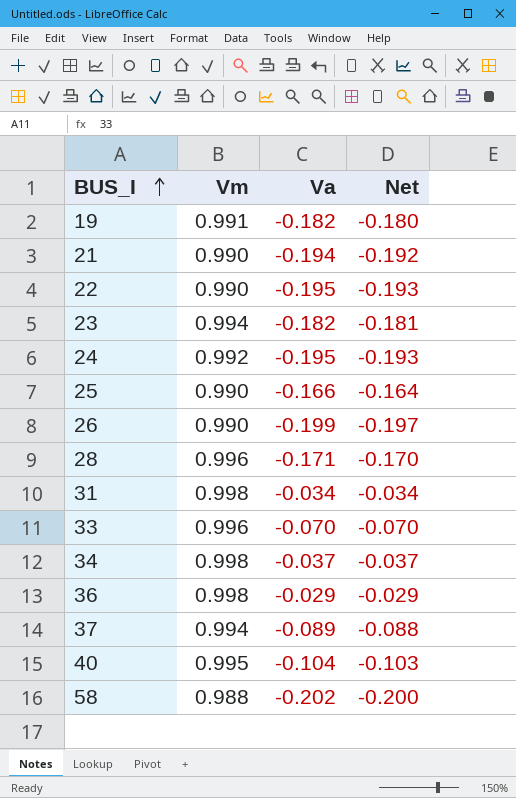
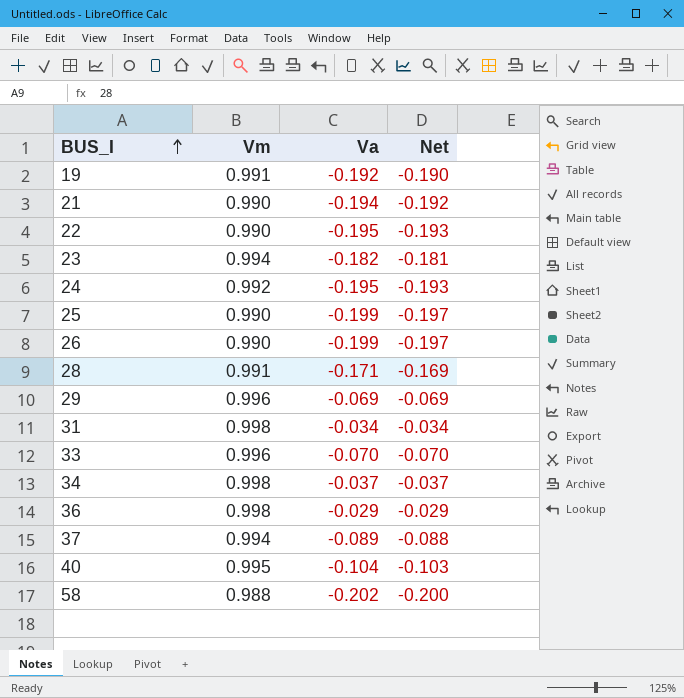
19 | Va: -0.182 -> -0.192
19 | Net: -0.180 -> -0.190
25 | Va: -0.166 -> -0.199
25 | Net: -0.164 -> -0.197
28 | Vm: 0.996 -> 0.991
28 | Net: -0.170 -> -0.169
row 29: none -> 0.996 | -0.069 | -0.069

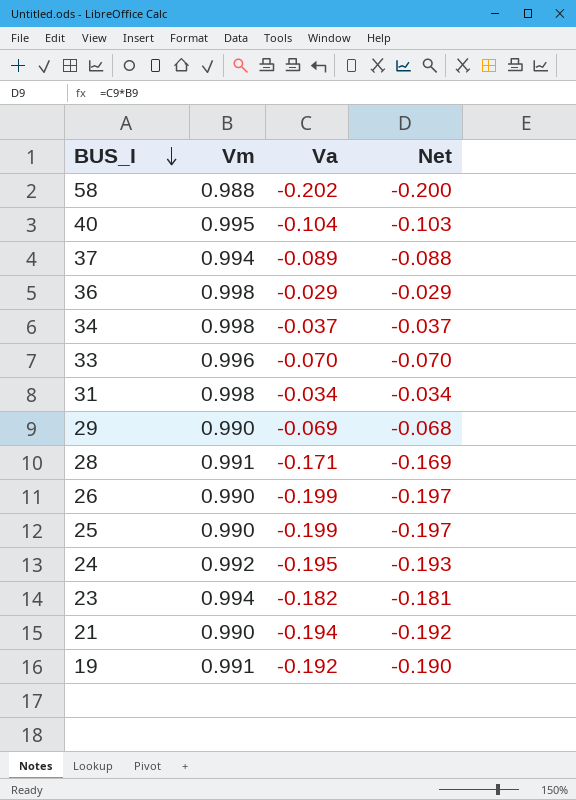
row order: BUS_I ascending -> BUS_I descending
row 22: 0.990 | -0.195 | -0.193 -> none
29 | Vm: 0.996 -> 0.990
29 | Net: -0.069 -> -0.068

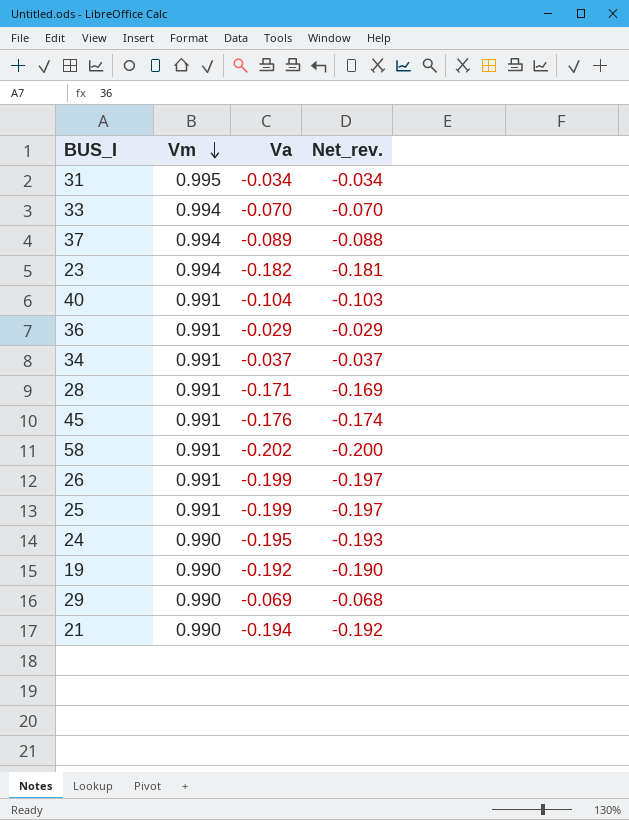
row order: BUS_I descending -> Vm descending
column name: Net -> Net_rev.
31 | Vm: 0.998 -> 0.995
33 | Vm: 0.996 -> 0.994
40 | Vm: 0.995 -> 0.991
36 | Vm: 0.998 -> 0.991
34 | Vm: 0.998 -> 0.991
row 45: none -> 0.991 | -0.176 | -0.174
58 | Vm: 0.988 -> 0.991
26 | Vm: 0.990 -> 0.991
25 | Vm: 0.990 -> 0.991
24 | Vm: 0.992 -> 0.990
19 | Vm: 0.991 -> 0.990

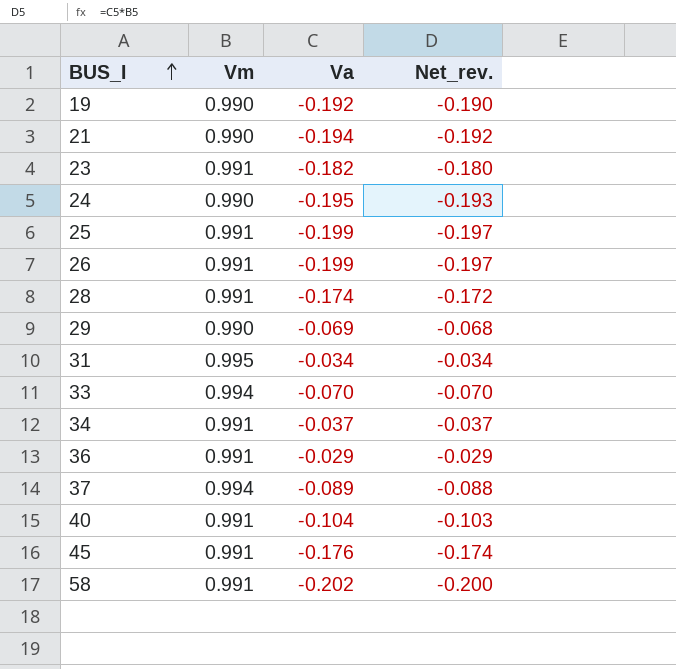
row order: Vm descending -> BUS_I ascending
23 | Vm: 0.994 -> 0.991
23 | Net_rev.: -0.181 -> -0.180
28 | Va: -0.171 -> -0.174
28 | Net_rev.: -0.169 -> -0.172

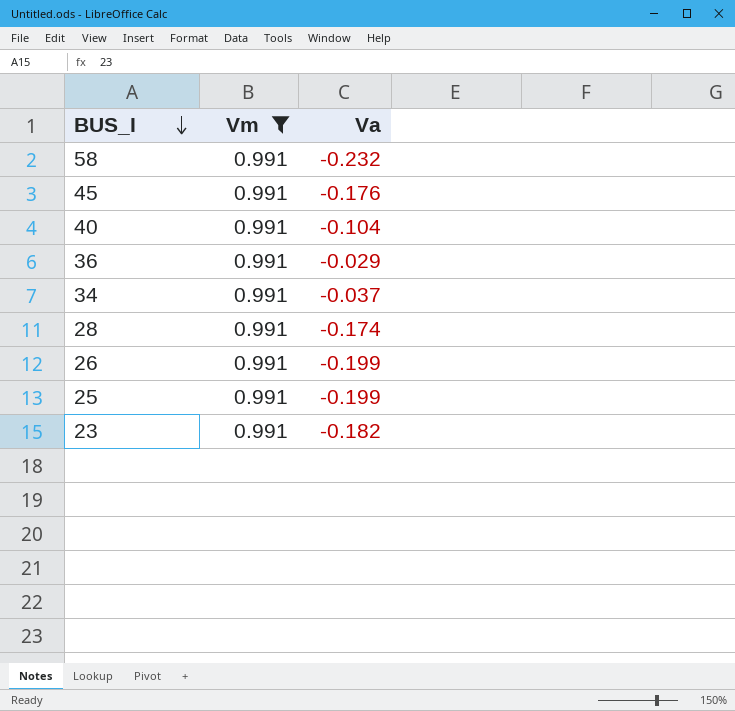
filter: none -> Vm = 0.991
row order: BUS_I ascending -> BUS_I descending
column Net_rev. | formula: [Vm] * [Va] -> none
58 | Va: -0.202 -> -0.232

